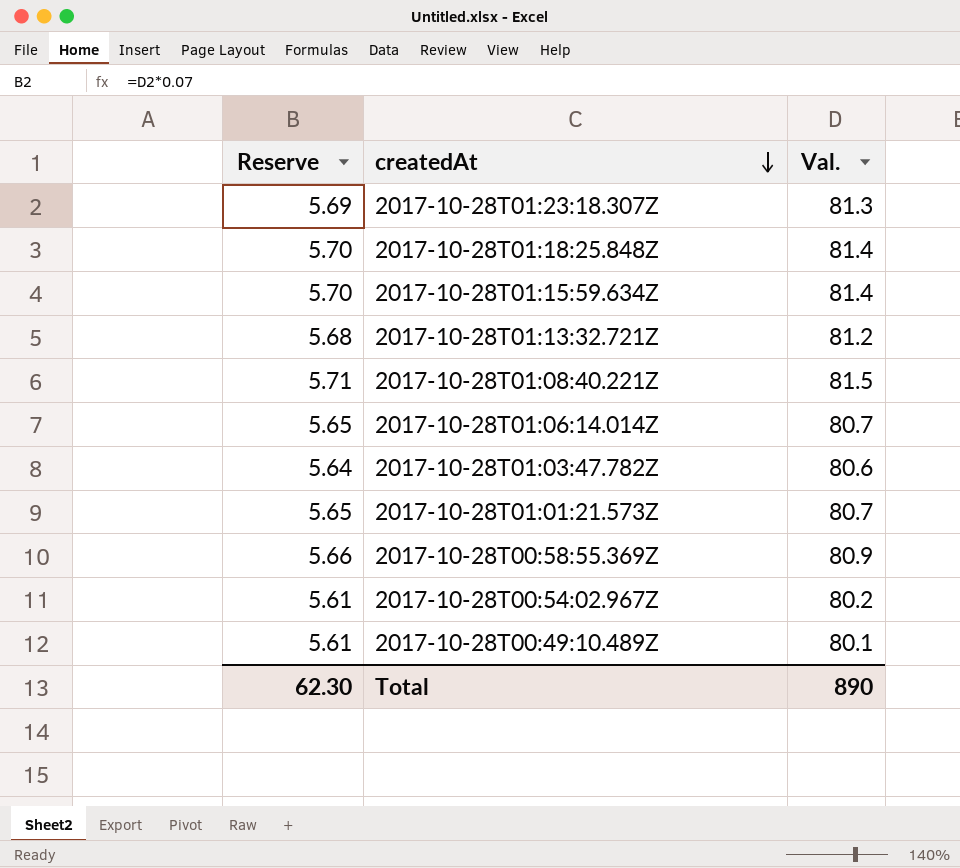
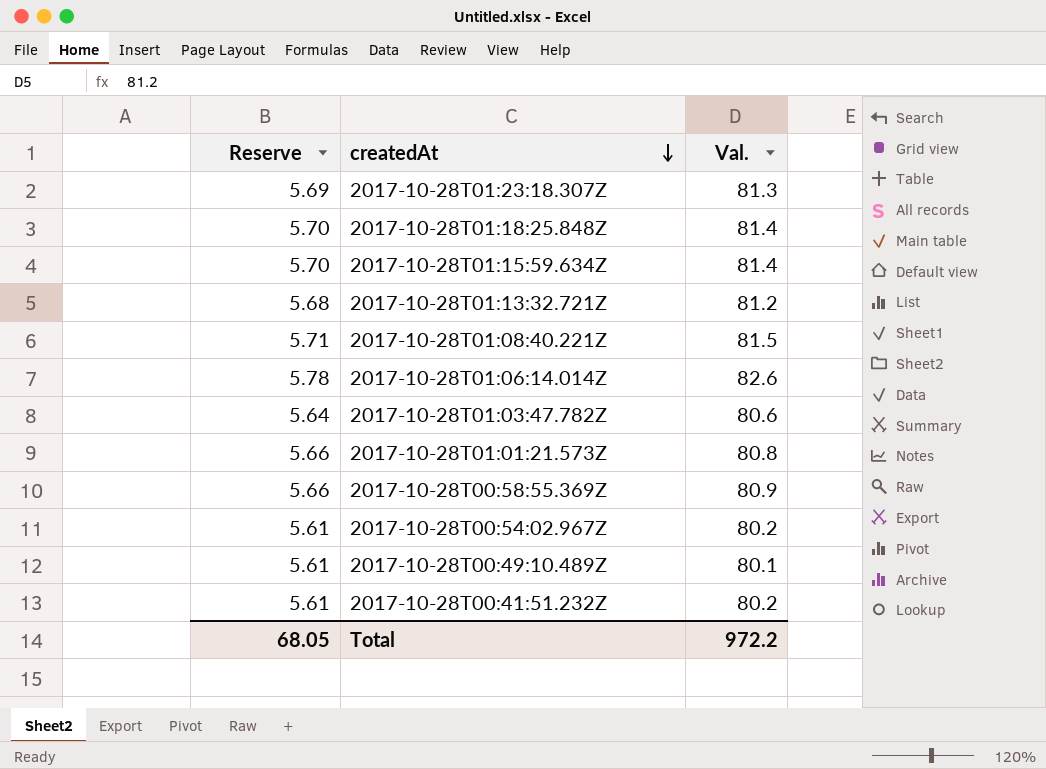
2017-10-28T01:06:14.014Z | Reserve: 5.65 -> 5.78
2017-10-28T01:06:14.014Z | Val.: 80.7 -> 82.6
2017-10-28T01:01:21.573Z | Reserve: 5.65 -> 5.66
2017-10-28T01:01:21.573Z | Val.: 80.7 -> 80.8
row 2017-10-28T00:41:51.232Z: none -> 5.61 | 80.2
Total | Reserve: 62.30 -> 68.05
Total | Val.: 890 -> 972.2

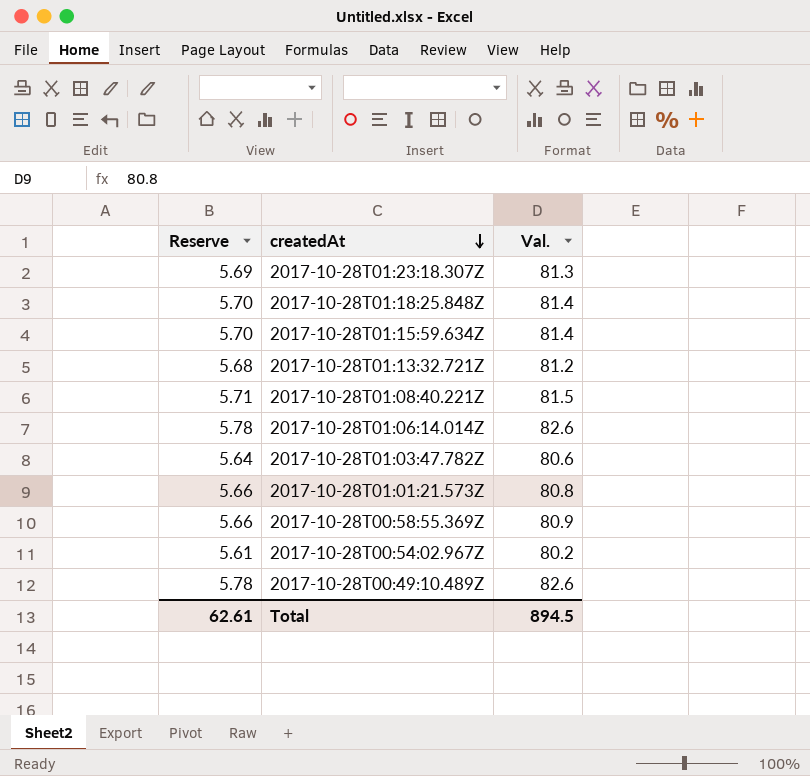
row 2017-10-28T00:41:51.232Z: 5.61 | 80.2 -> none
2017-10-28T00:49:10.489Z | Reserve: 5.61 -> 5.78
2017-10-28T00:49:10.489Z | Val.: 80.1 -> 82.6
Total | Reserve: 68.05 -> 62.61
Total | Val.: 972.2 -> 894.5

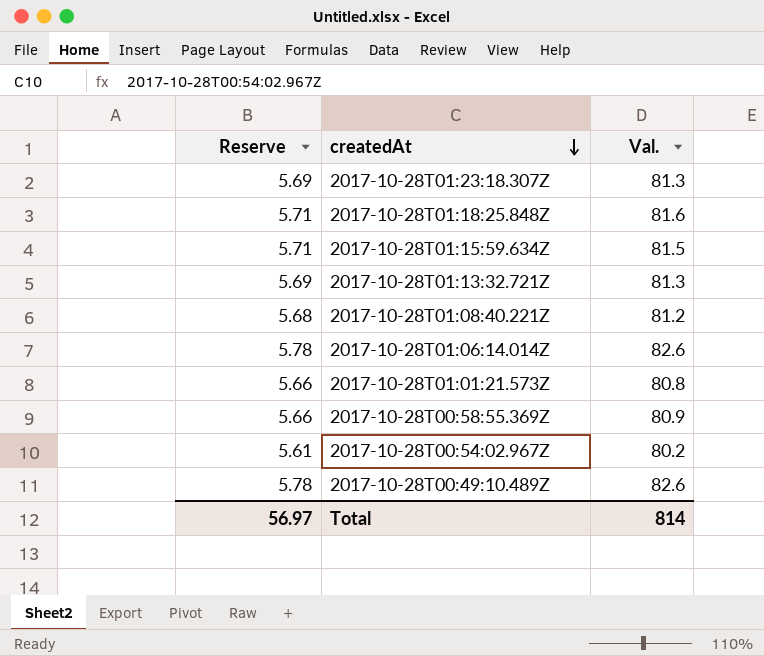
row 2017-10-28T01:03:47.782Z: 5.64 | 80.6 -> none
2017-10-28T01:18:25.848Z | Reserve: 5.70 -> 5.71
2017-10-28T01:18:25.848Z | Val.: 81.4 -> 81.6
2017-10-28T01:15:59.634Z | Reserve: 5.70 -> 5.71
2017-10-28T01:15:59.634Z | Val.: 81.4 -> 81.5
2017-10-28T01:13:32.721Z | Reserve: 5.68 -> 5.69
2017-10-28T01:13:32.721Z | Val.: 81.2 -> 81.3
2017-10-28T01:08:40.221Z | Reserve: 5.71 -> 5.68
2017-10-28T01:08:40.221Z | Val.: 81.5 -> 81.2
Total | Reserve: 62.61 -> 56.97
Total | Val.: 894.5 -> 814

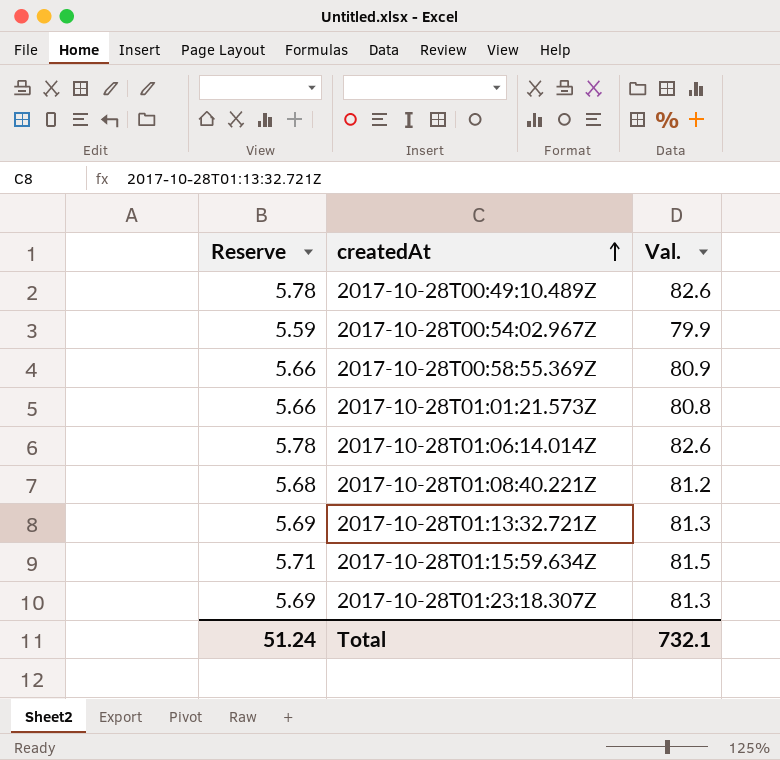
row order: createdAt descending -> createdAt ascending
row 2017-10-28T01:18:25.848Z: 5.71 | 81.6 -> none
2017-10-28T00:54:02.967Z | Reserve: 5.61 -> 5.59
2017-10-28T00:54:02.967Z | Val.: 80.2 -> 79.9
Total | Reserve: 56.97 -> 51.24
Total | Val.: 814 -> 732.1

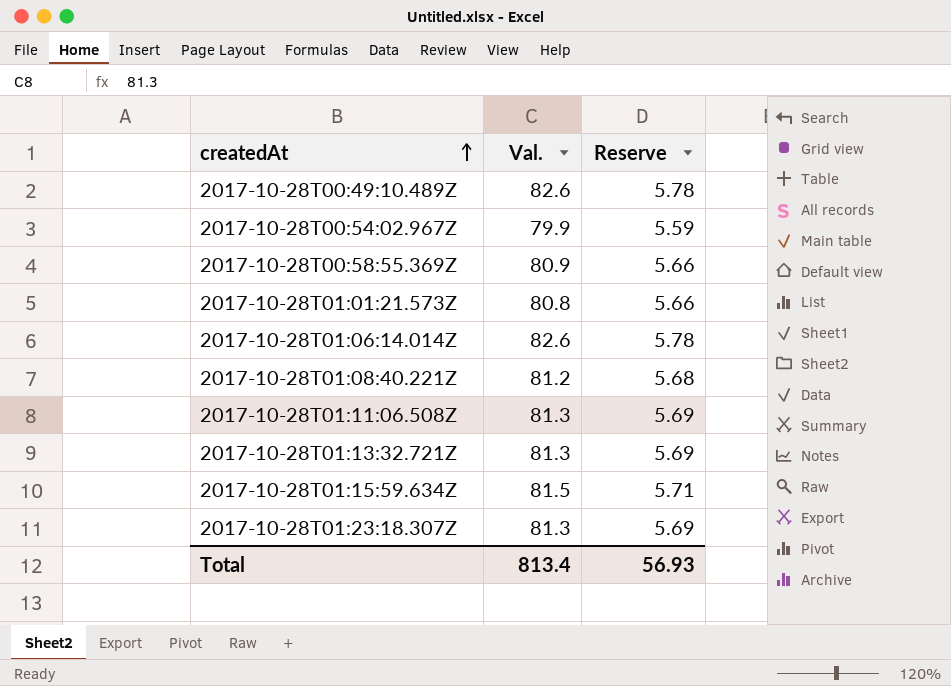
column Reserve | position: 1 -> 3
row 2017-10-28T01:11:06.508Z: none -> 81.3 | 5.69
Total | Val.: 732.1 -> 813.4
Total | Reserve: 51.24 -> 56.93

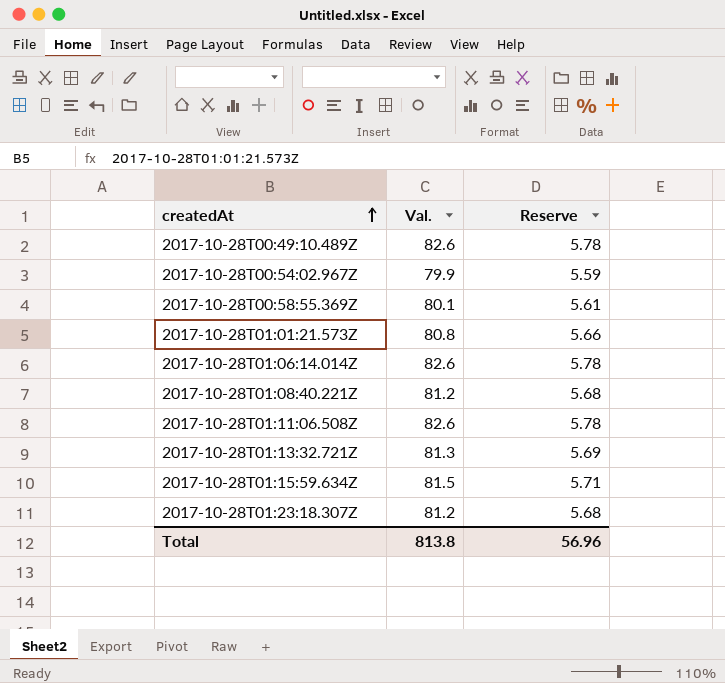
2017-10-28T00:58:55.369Z | Val.: 80.9 -> 80.1
2017-10-28T00:58:55.369Z | Reserve: 5.66 -> 5.61
2017-10-28T01:11:06.508Z | Val.: 81.3 -> 82.6
2017-10-28T01:11:06.508Z | Reserve: 5.69 -> 5.78
2017-10-28T01:23:18.307Z | Val.: 81.3 -> 81.2
2017-10-28T01:23:18.307Z | Reserve: 5.69 -> 5.68
Total | Val.: 813.4 -> 813.8
Total | Reserve: 56.93 -> 56.96

